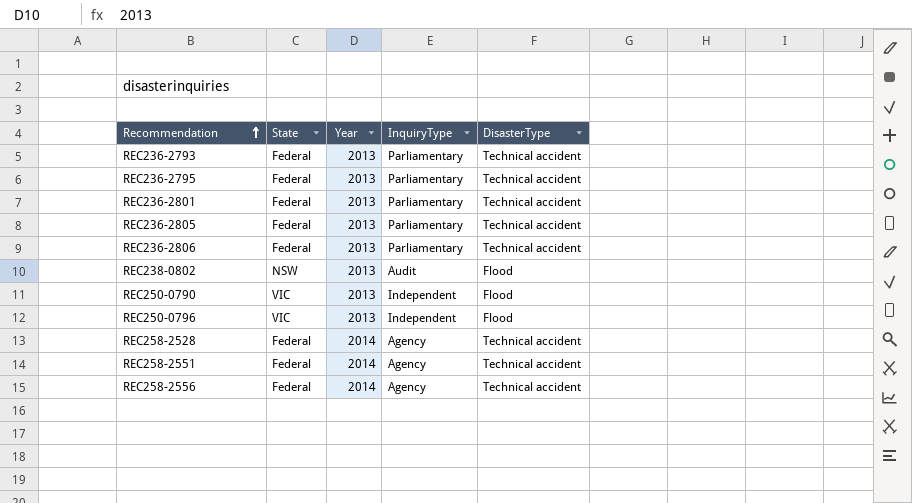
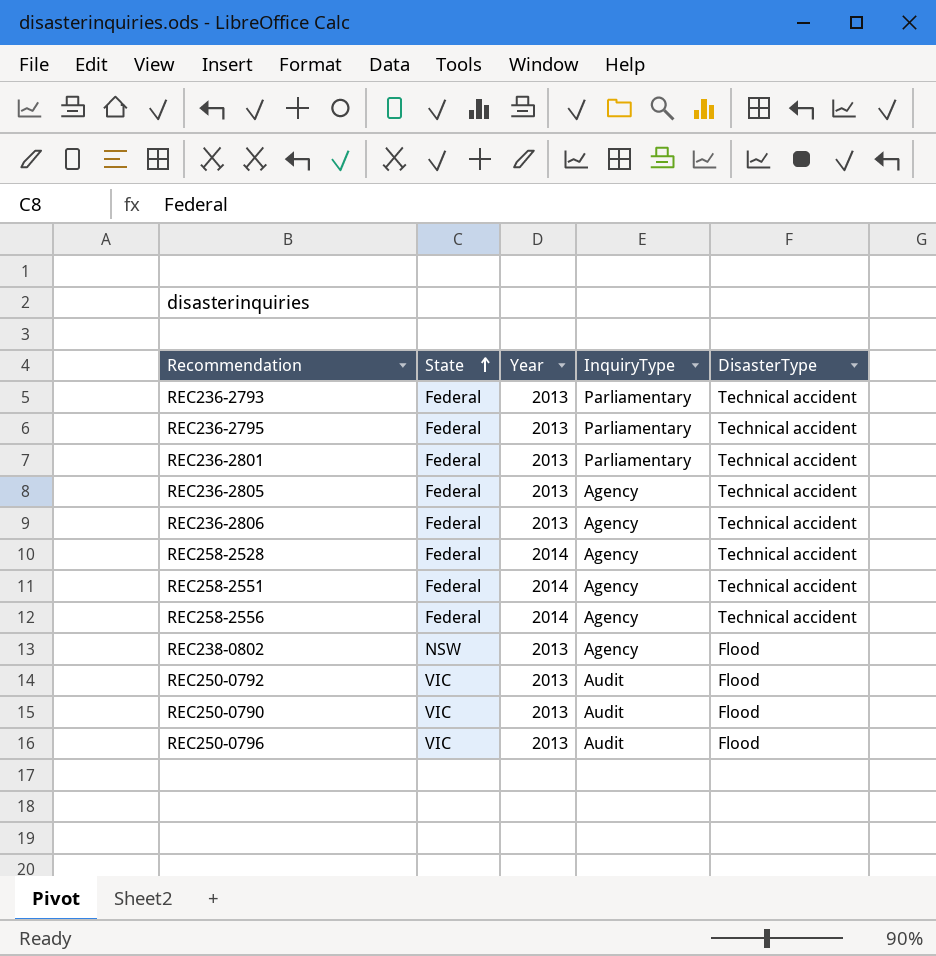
row order: Recommendation ascending -> State ascending
REC236-2805 | InquiryType: Parliamentary -> Agency
REC236-2806 | InquiryType: Parliamentary -> Agency
REC238-0802 | InquiryType: Audit -> Agency
row REC250-0792: none -> VIC | 2013 | Audit | Flood
REC250-0790 | InquiryType: Independent -> Audit
REC250-0796 | InquiryType: Independent -> Audit

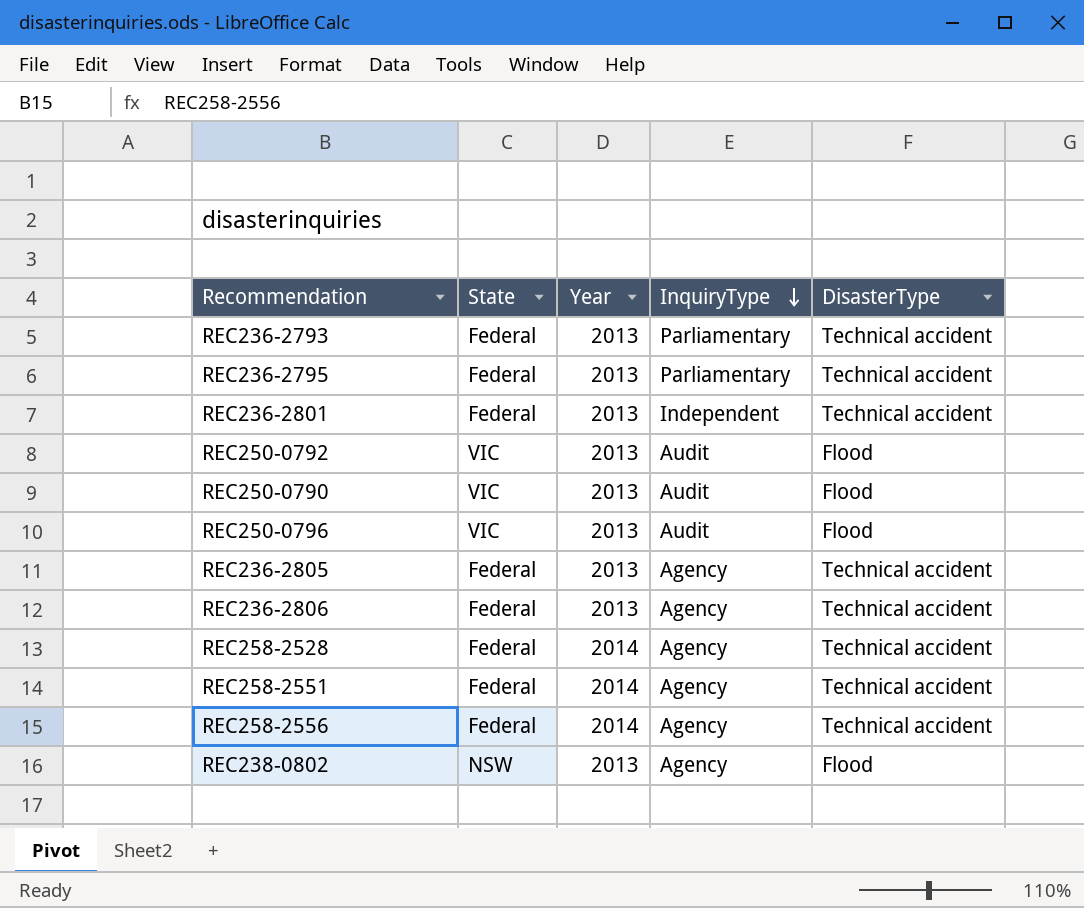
row order: State ascending -> InquiryType descending
REC236-2801 | InquiryType: Parliamentary -> Independent

